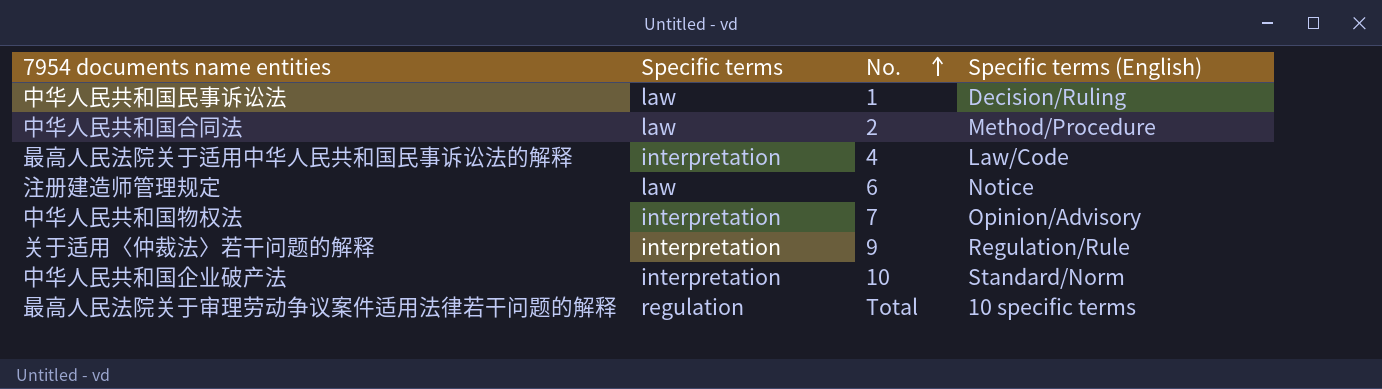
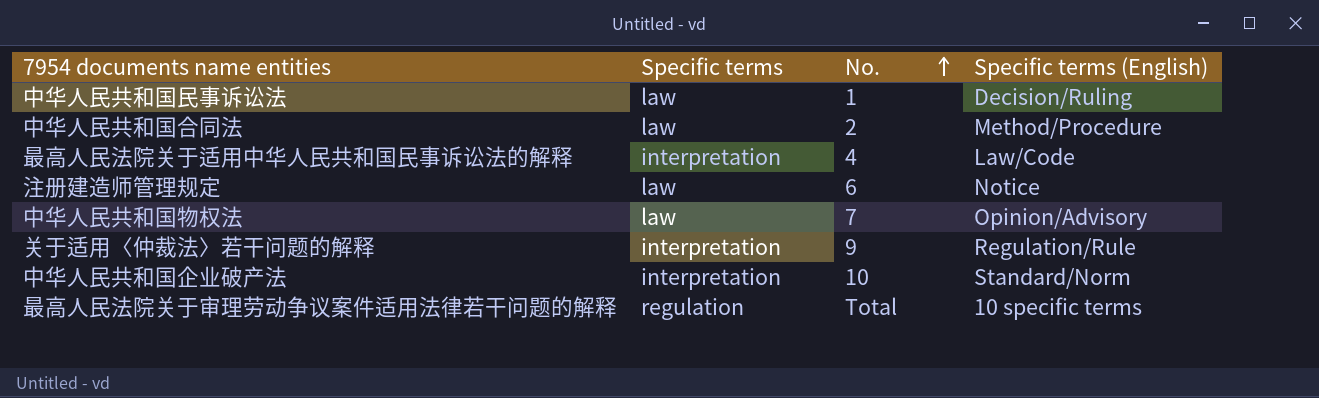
中华人民共和国物权法 | Specific terms: interpretation -> law

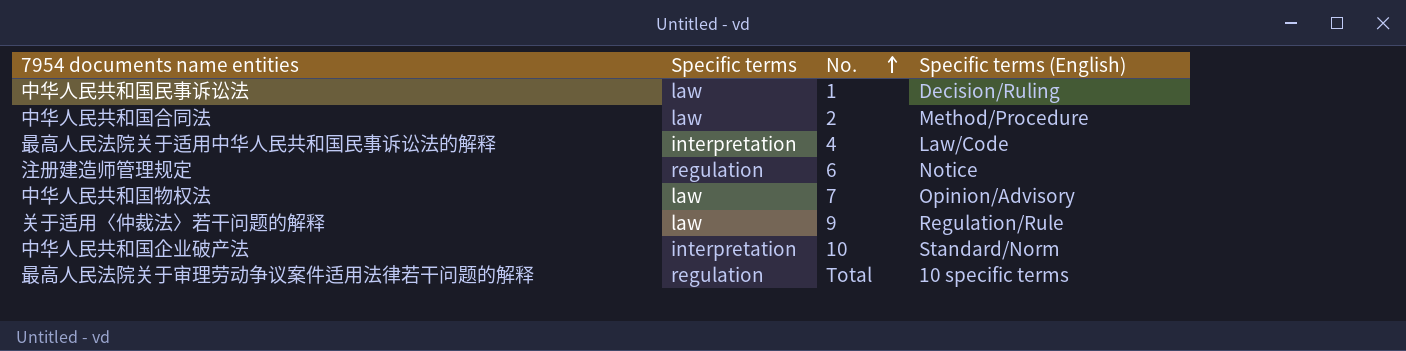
注册建造师管理规定 | Specific terms: law -> regulation
关于适用〈仲裁法〉若干问题的解释 | Specific terms: interpretation -> law

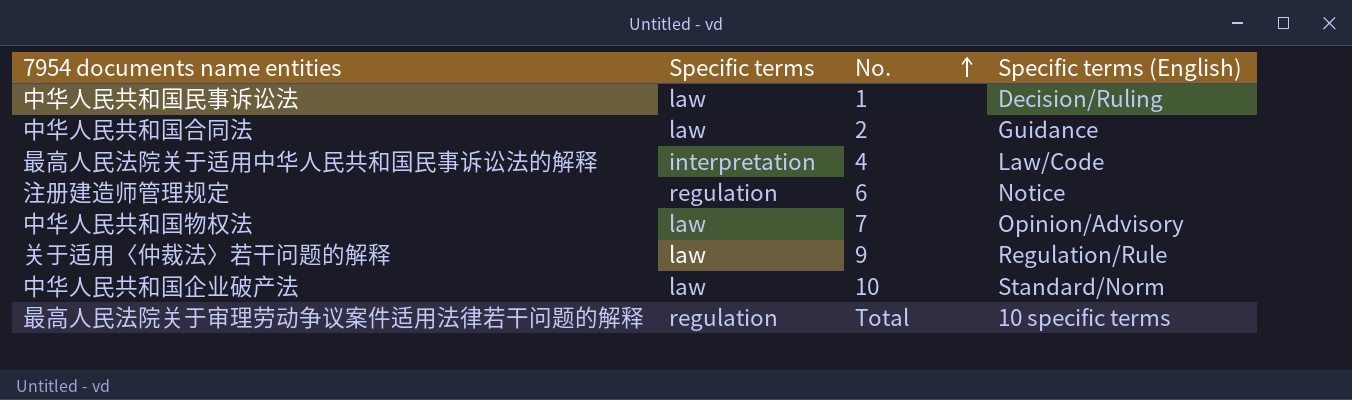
中华人民共和国合同法 | Specific terms (English): Method/Procedure -> Guidance
中华人民共和国企业破产法 | Specific terms: interpretation -> law

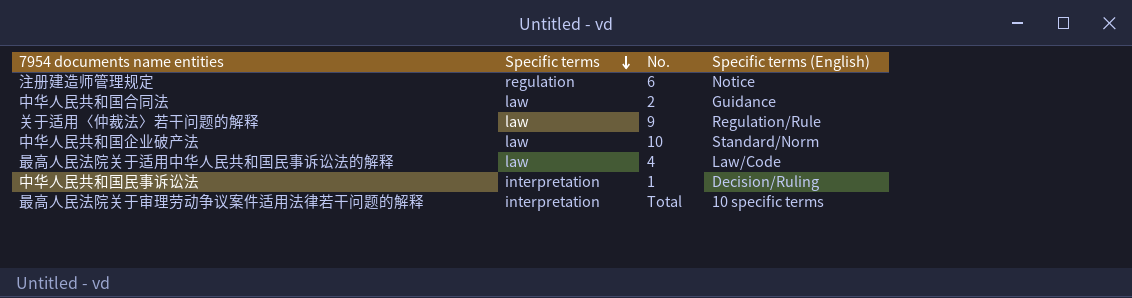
row order: No. ascending -> Specific terms descending
row 中华人民共和国物权法: law | 7 | Opinion/Advisory -> none
最高人民法院关于适用中华人民共和国民事诉讼法的解释 | Specific terms: interpretation -> law
中华人民共和国民事诉讼法 | Specific terms: law -> interpretation
最高人民法院关于审理劳动争议案件适用法律若干问题的解释 | Specific terms: regulation -> interpretation

